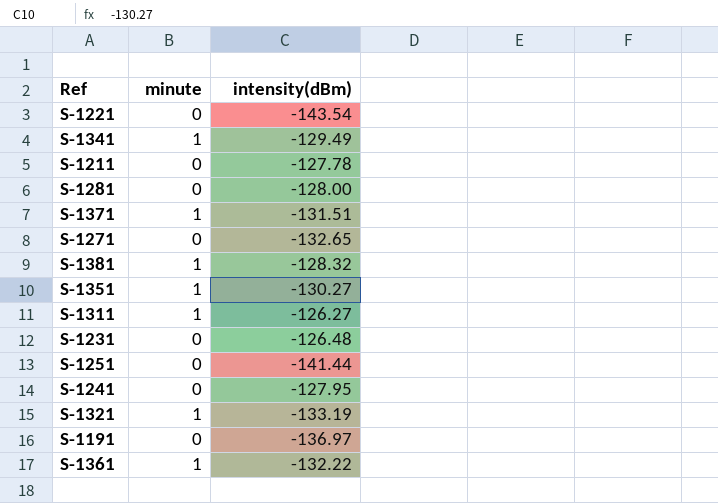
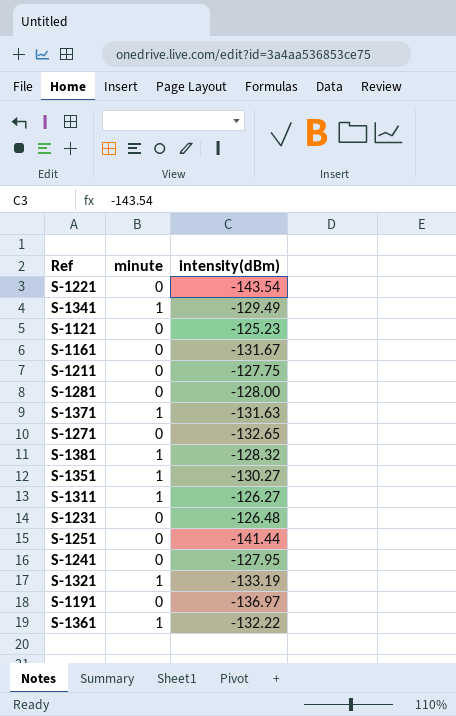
row S-1121: none -> 0 | -125.23
row S-1161: none -> 0 | -131.67
S-1211 | intensity(dBm): -127.78 -> -127.75
S-1371 | intensity(dBm): -131.51 -> -131.63

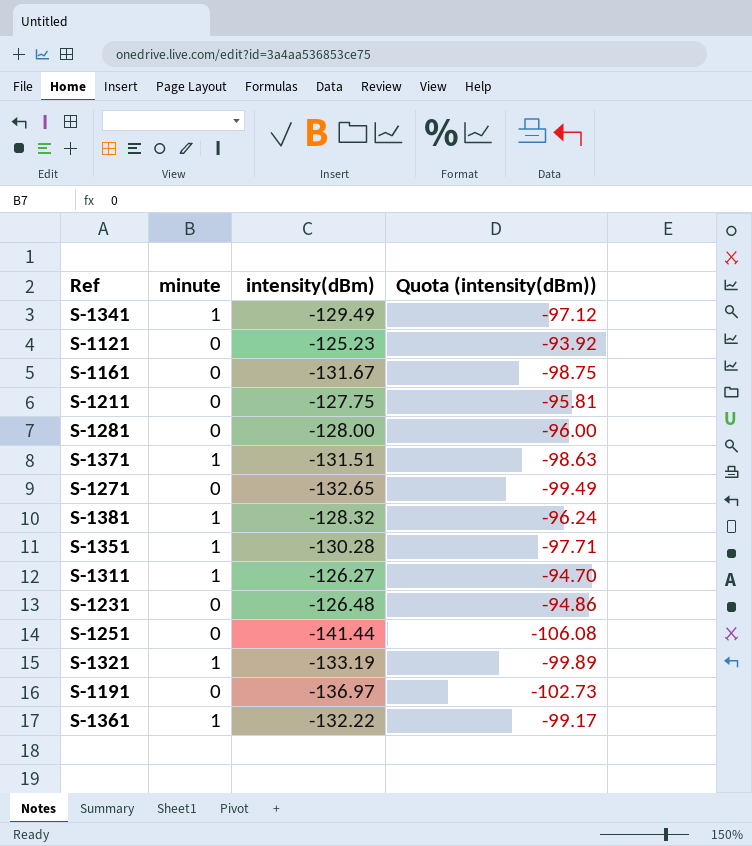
column Quota (intensity(dBm)) | formula: none -> [intensity(dBm)] * 0.75
row S-1221: 0 | -143.54 -> none
row S-1241: 0 | -127.95 -> none
S-1371 | intensity(dBm): -131.63 -> -131.51
S-1351 | intensity(dBm): -130.27 -> -130.28

